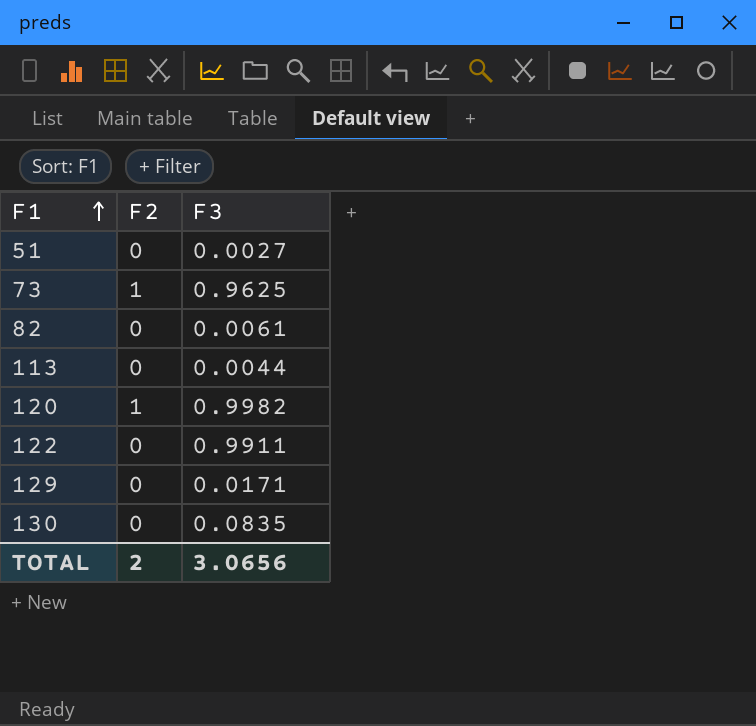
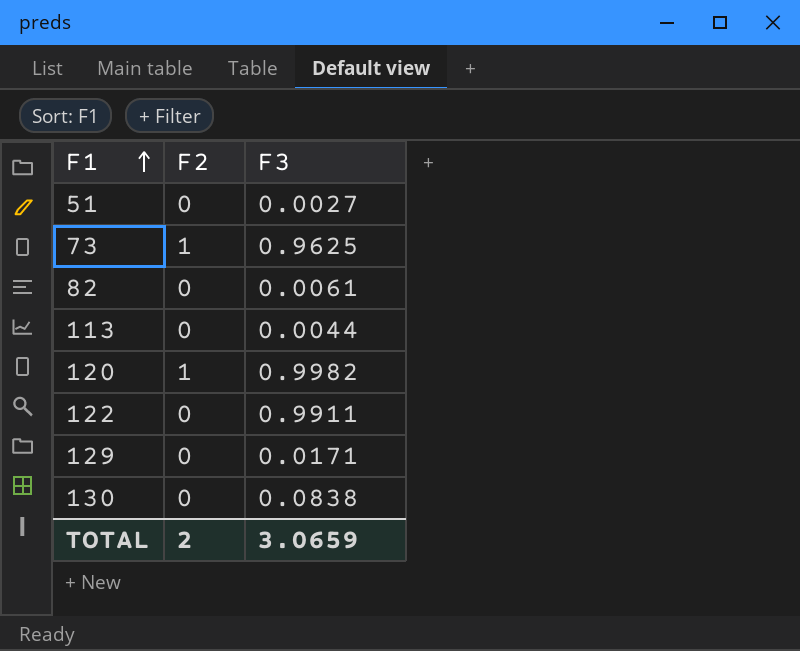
130 | F3: 0.0835 -> 0.0838
TOTAL | F3: 3.0656 -> 3.0659

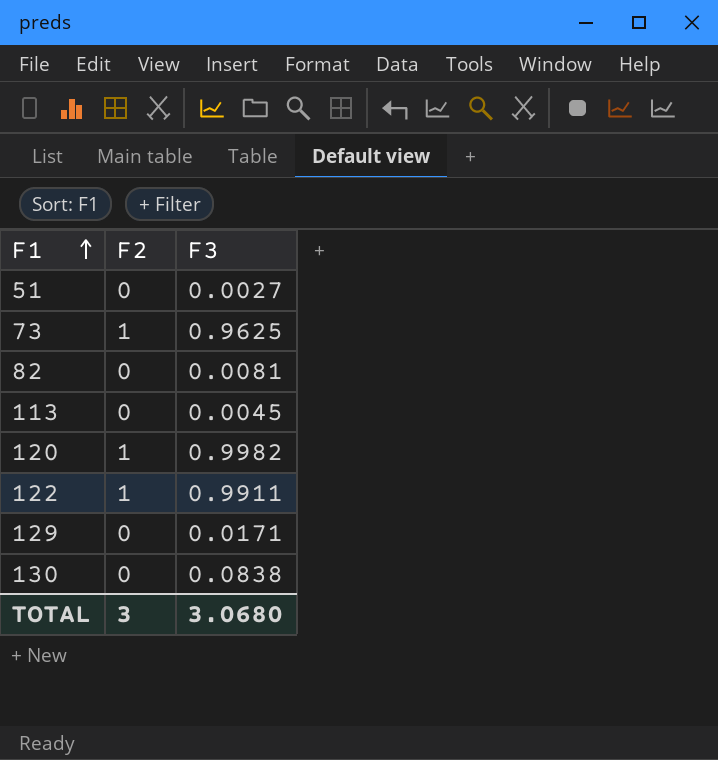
82 | F3: 0.0061 -> 0.0081
113 | F3: 0.0044 -> 0.0045
122 | F2: 0 -> 1
TOTAL | F2: 2 -> 3
TOTAL | F3: 3.0659 -> 3.0680

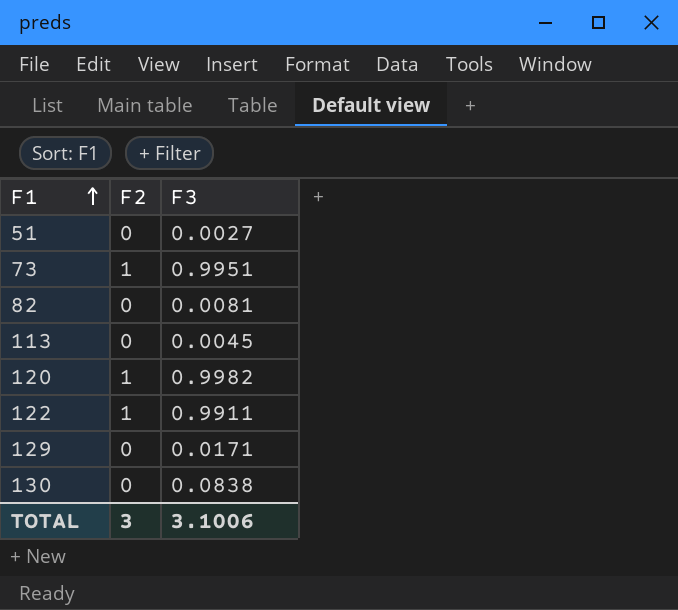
73 | F3: 0.9625 -> 0.9951
TOTAL | F3: 3.0680 -> 3.1006

